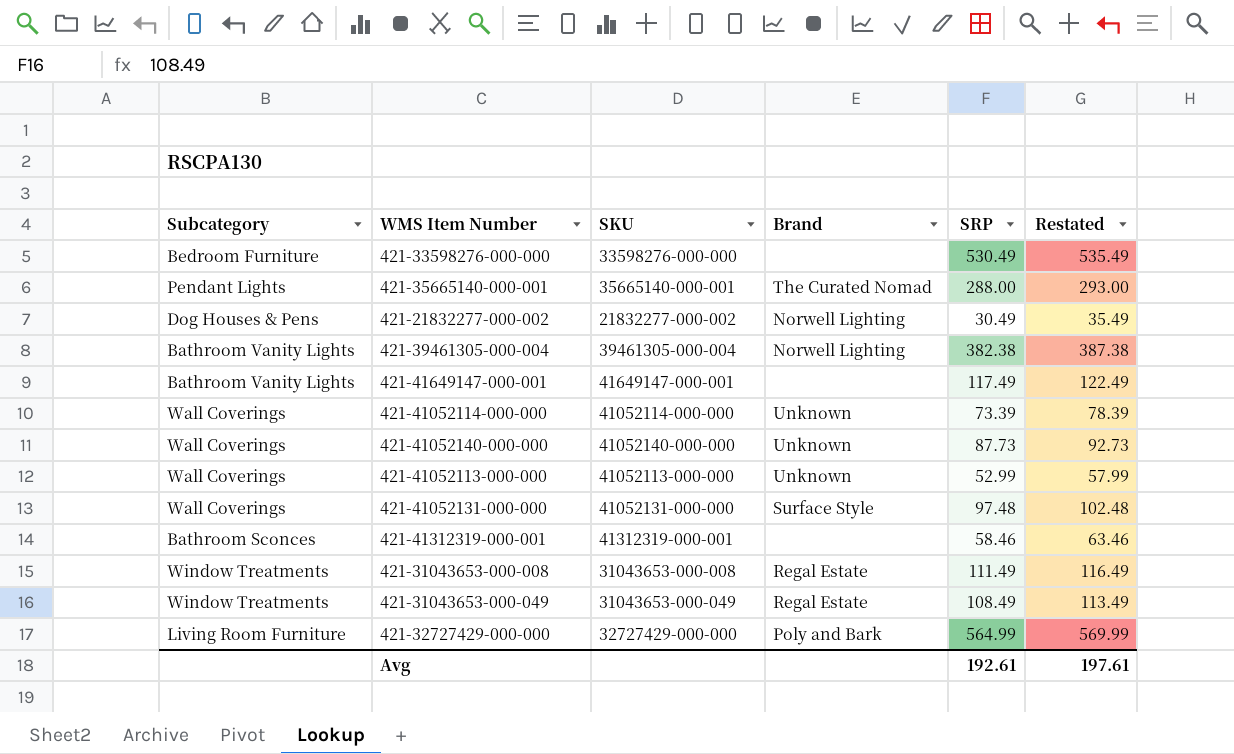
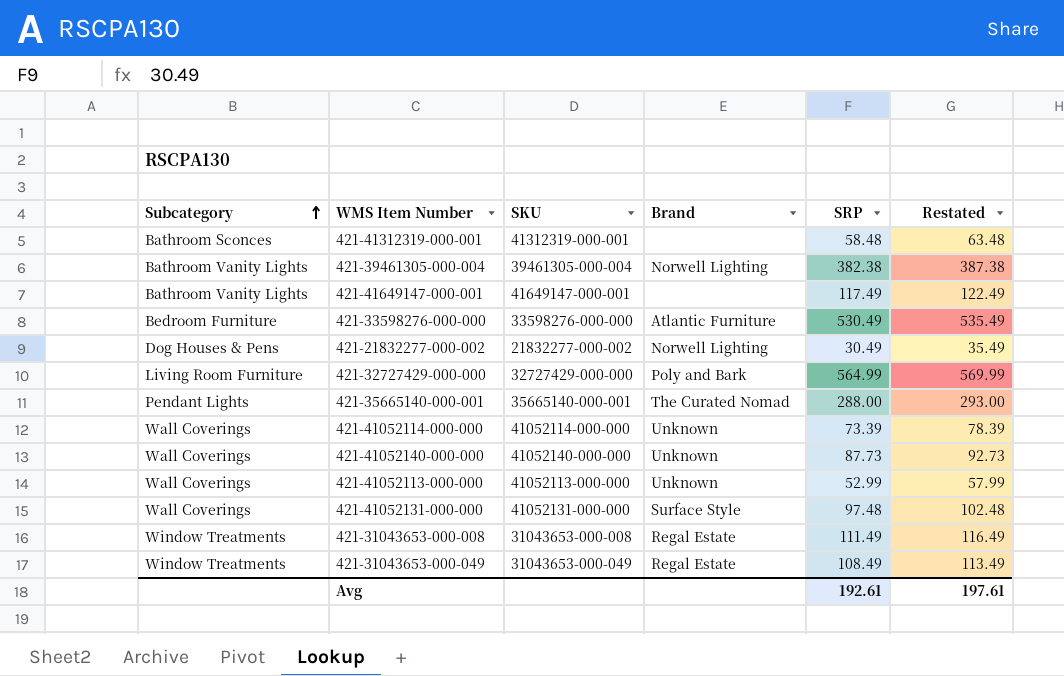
row order: none -> Subcategory ascending
421-41312319-000-001 | SRP: 58.46 -> 58.48
421-41312319-000-001 | Restated: 63.46 -> 63.48
421-33598276-000-000 | Brand: none -> Atlantic Furniture

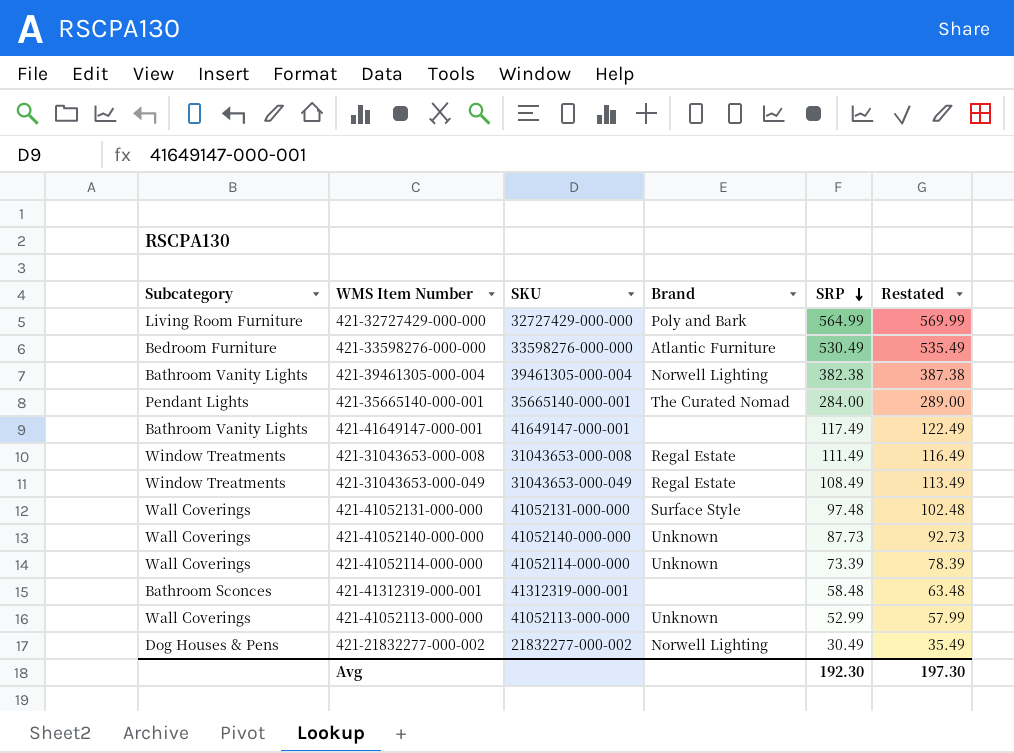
row order: Subcategory ascending -> SRP descending
421-35665140-000-001 | SRP: 288.00 -> 284.00
421-35665140-000-001 | Restated: 293.00 -> 289.00
Avg | SRP: 192.61 -> 192.30
Avg | Restated: 197.61 -> 197.30

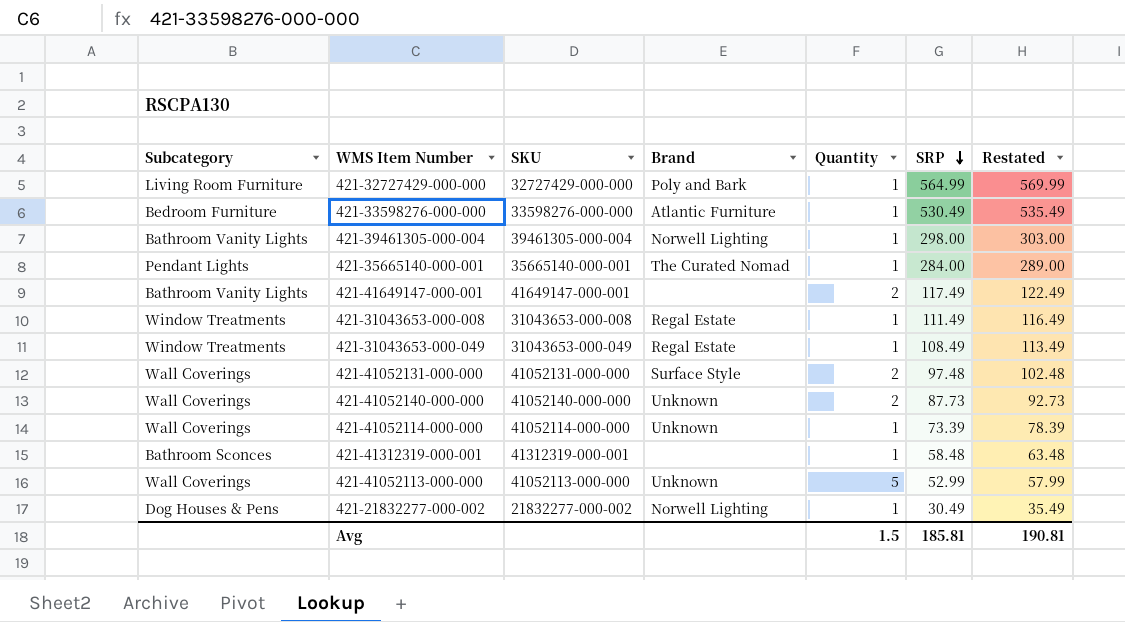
column Quantity | position: none -> 5
421-39461305-000-004 | SRP: 382.38 -> 298.00
421-39461305-000-004 | Restated: 387.38 -> 303.00
Avg | SRP: 192.30 -> 185.81
Avg | Restated: 197.30 -> 190.81

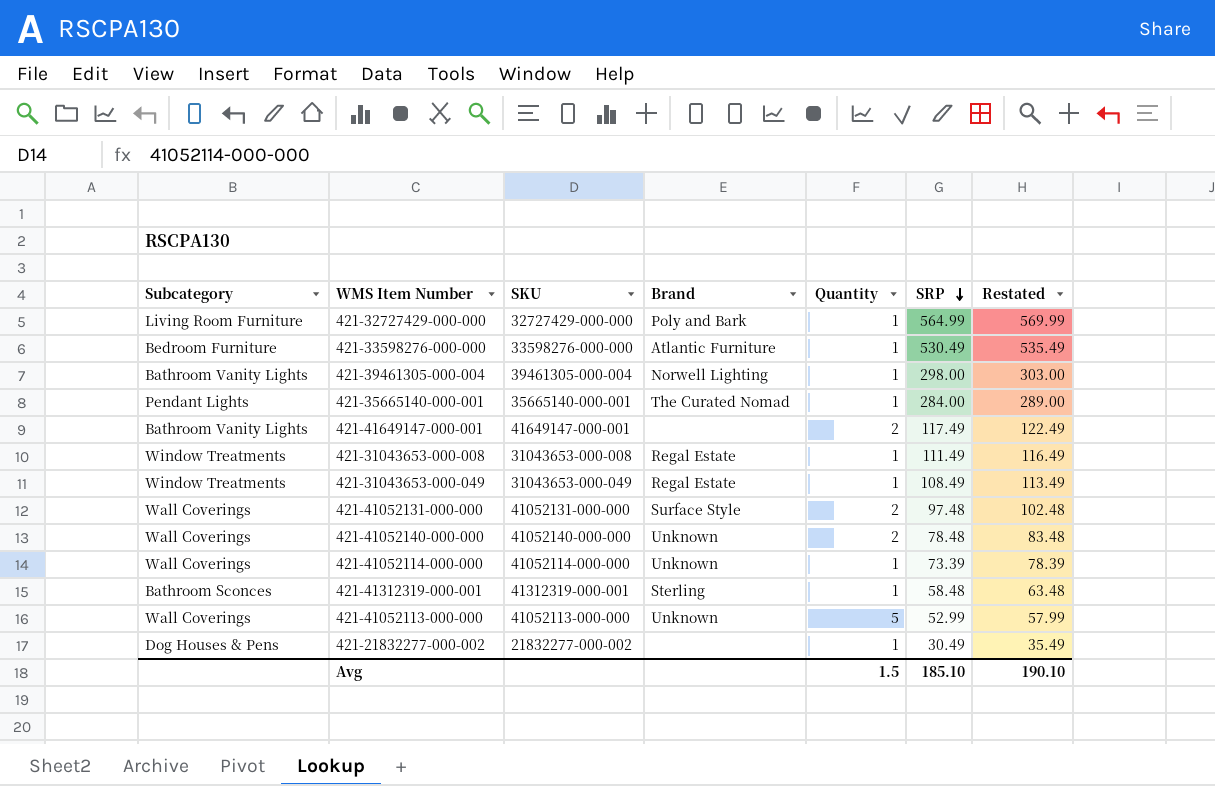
421-41052140-000-000 | SRP: 87.73 -> 78.48
421-41052140-000-000 | Restated: 92.73 -> 83.48
421-41312319-000-001 | Brand: none -> Sterling
421-21832277-000-002 | Brand: Norwell Lighting -> none
Avg | SRP: 185.81 -> 185.10
Avg | Restated: 190.81 -> 190.10

